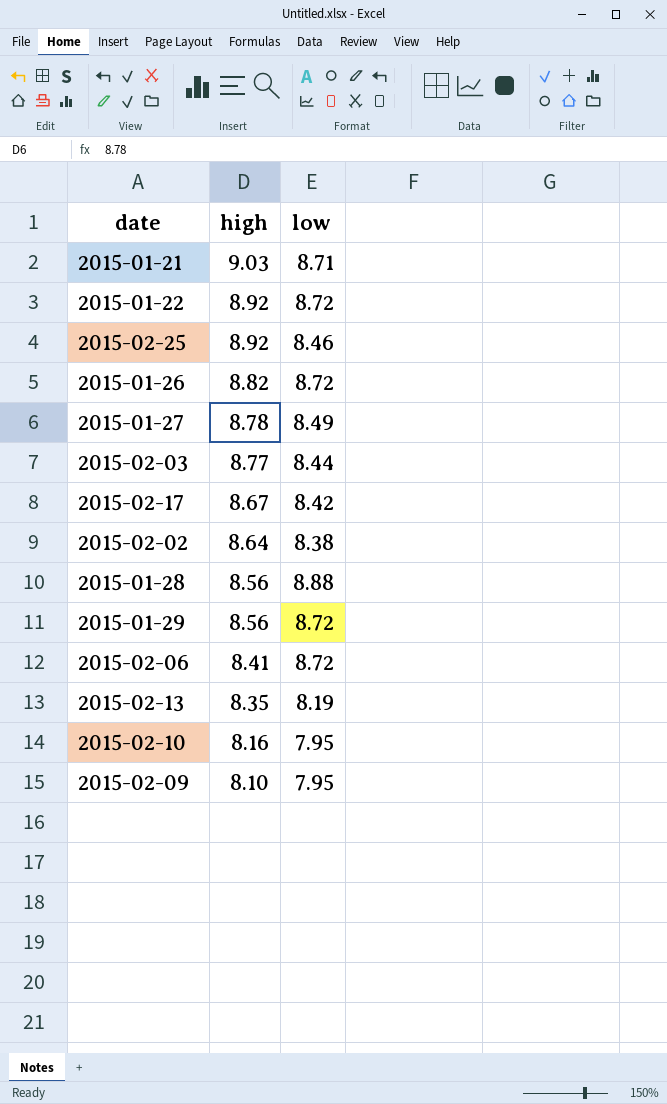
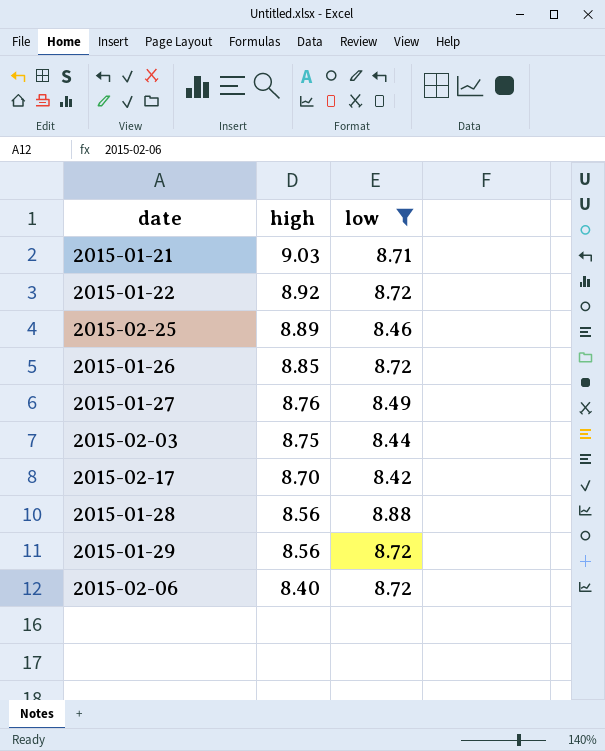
filter: none -> low >= 8.42
2015-02-25 | high: 8.92 -> 8.89
2015-01-26 | high: 8.82 -> 8.85
2015-01-27 | high: 8.78 -> 8.76
2015-02-03 | high: 8.77 -> 8.75
2015-02-17 | high: 8.67 -> 8.70
2015-02-06 | high: 8.41 -> 8.40

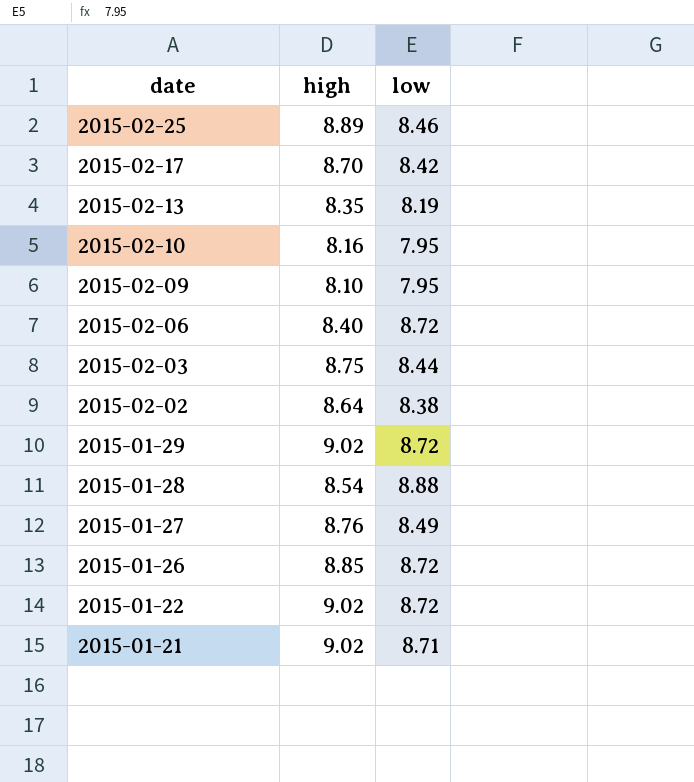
filter: low >= 8.42 -> none
row order: high descending -> date descending
2015-01-29 | high: 8.56 -> 9.02
2015-01-28 | high: 8.56 -> 8.54
2015-01-22 | high: 8.92 -> 9.02
2015-01-21 | high: 9.03 -> 9.02

